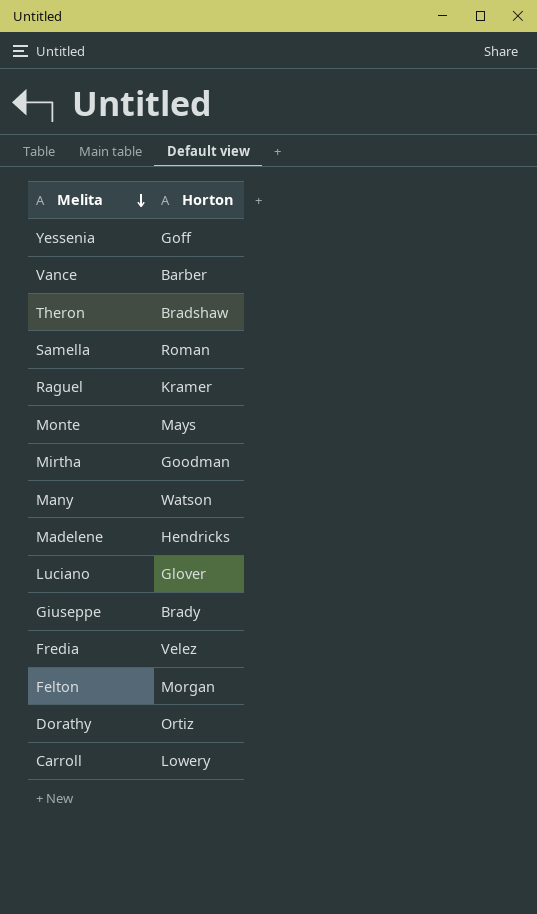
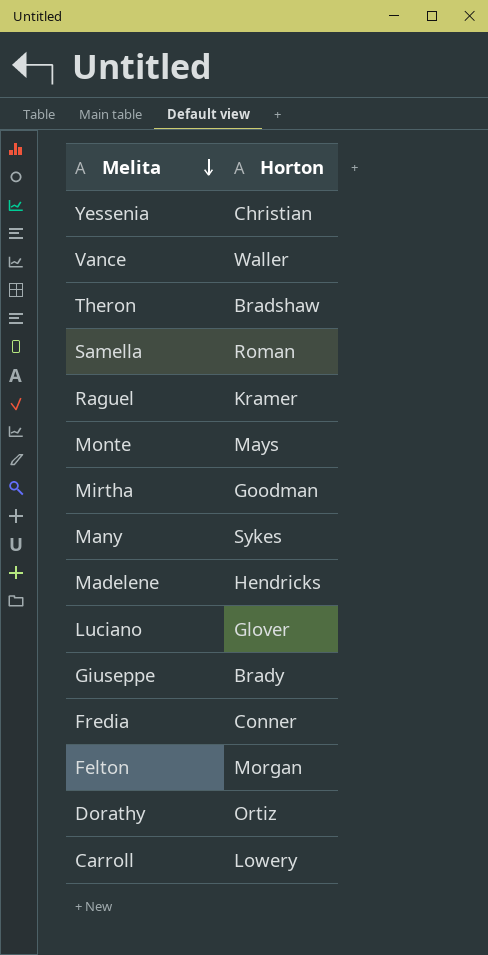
Yessenia | Horton: Goff -> Christian
Vance | Horton: Barber -> Waller
Many | Horton: Watson -> Sykes
Fredia | Horton: Velez -> Conner

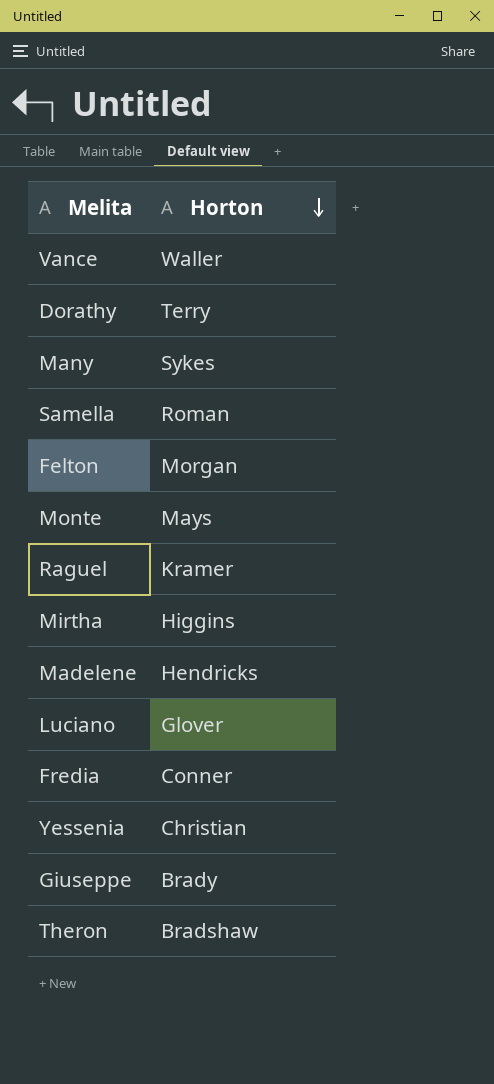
row order: Melita descending -> Horton descending
row Carroll: Lowery -> none
Dorathy | Horton: Ortiz -> Terry
Mirtha | Horton: Goodman -> Higgins

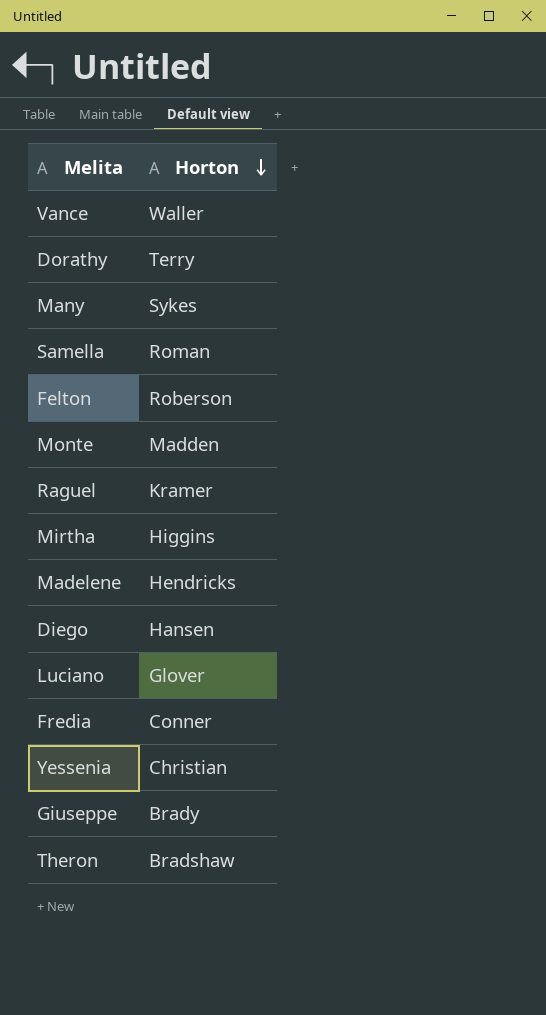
Felton | Horton: Morgan -> Roberson
Monte | Horton: Mays -> Madden
row Diego: none -> Hansen

